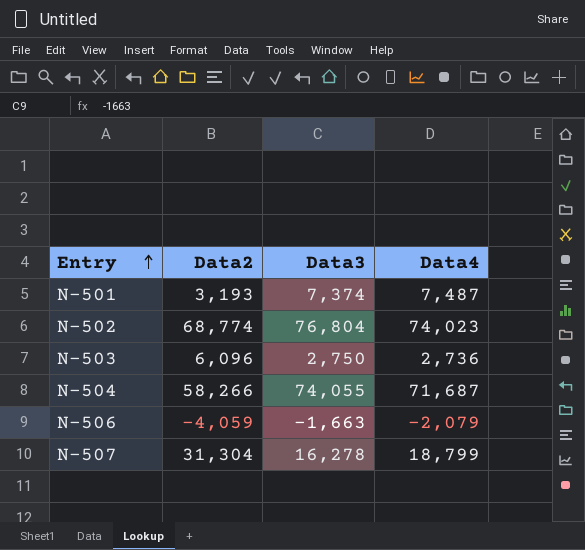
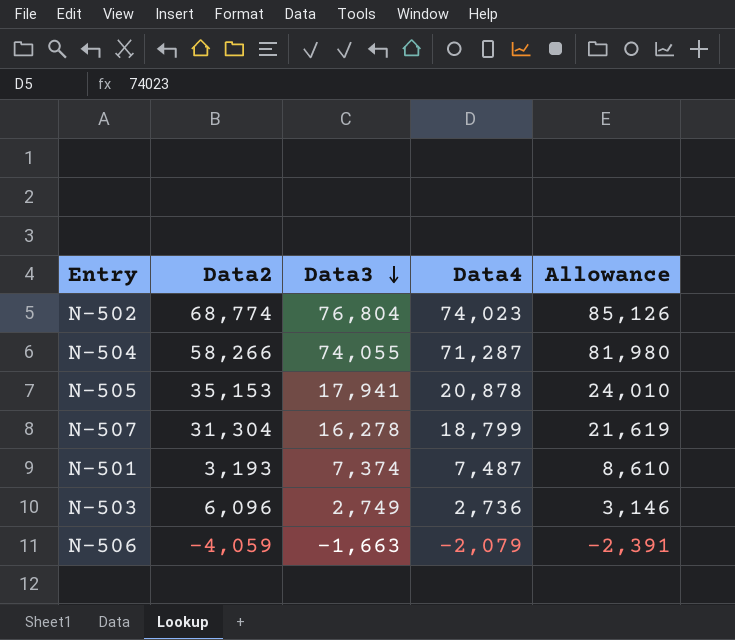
row order: Entry ascending -> Data3 descending
column Allowance | formula: none -> [Data4] * 1.15
N-504 | Data4: 71,687 -> 71,287
row N-505: none -> 35,153 | 17,941 | 20,878 | 24,010
N-503 | Data3: 2,750 -> 2,749

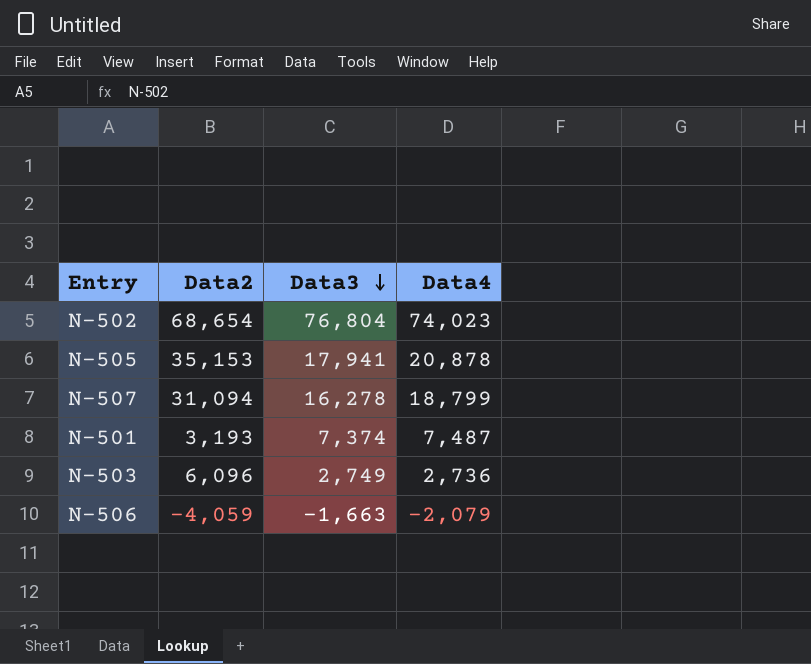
column Allowance | formula: [Data4] * 1.15 -> none
row N-504: 58,266 | 74,055 | 71,287 | 81,980 -> none
N-502 | Data2: 68,774 -> 68,654
N-507 | Data2: 31,304 -> 31,094

